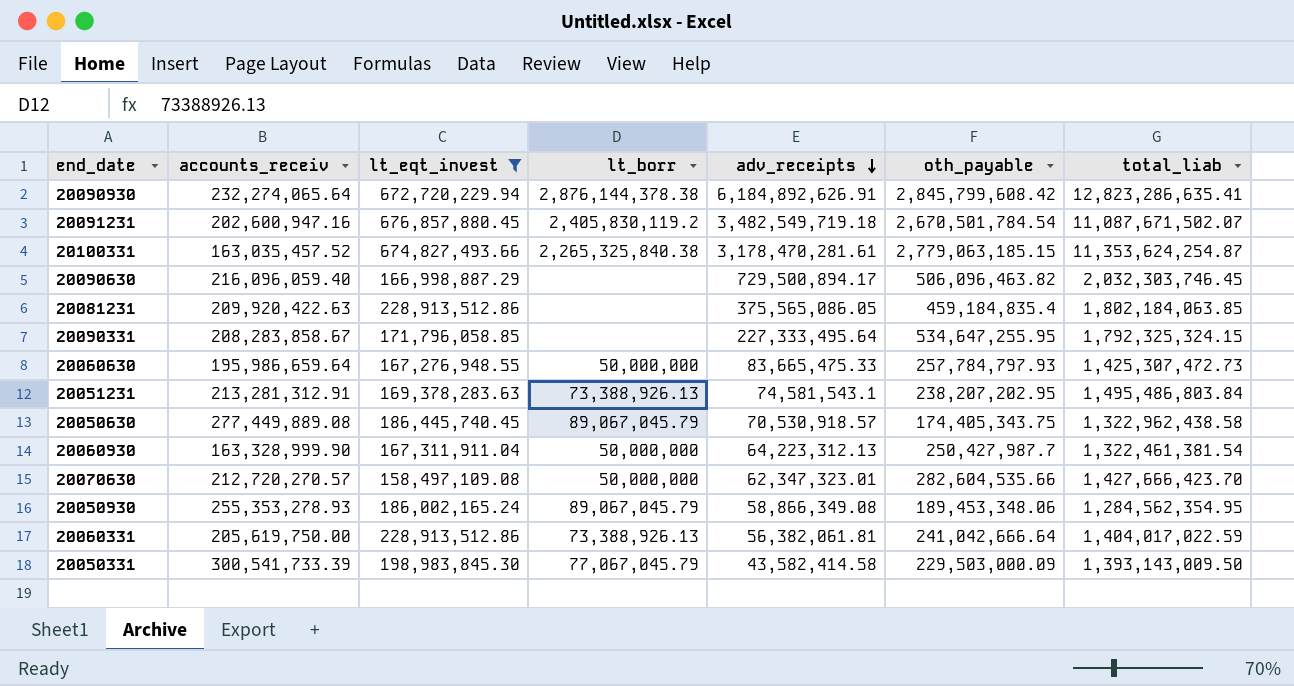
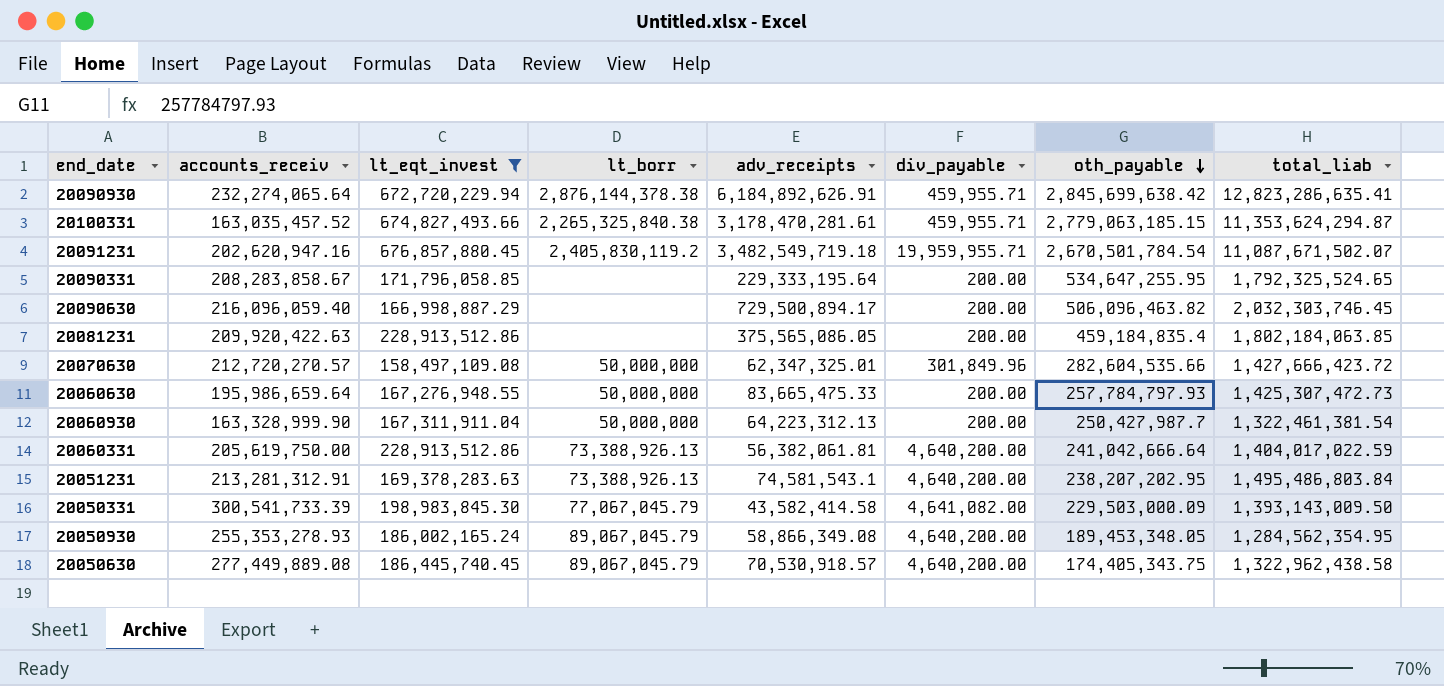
row order: adv_receipts descending -> oth_payable descending
column div_payable | position: none -> 6
20090930 | oth_payable: 2,845,799,608.42 -> 2,845,699,638.42
20100331 | total_liab: 11,353,624,254.87 -> 11,353,624,294.87
20091231 | accounts_receiv: 202,600,947.16 -> 202,620,947.16
20090331 | adv_receipts: 227,333,495.64 -> 229,333,195.64
20090331 | total_liab: 1,792,325,324.15 -> 1,792,325,524.65
20070630 | adv_receipts: 62,347,323.01 -> 62,347,325.01
20070630 | total_liab: 1,427,666,423.70 -> 1,427,666,423.72
20050930 | oth_payable: 189,453,348.06 -> 189,453,348.05

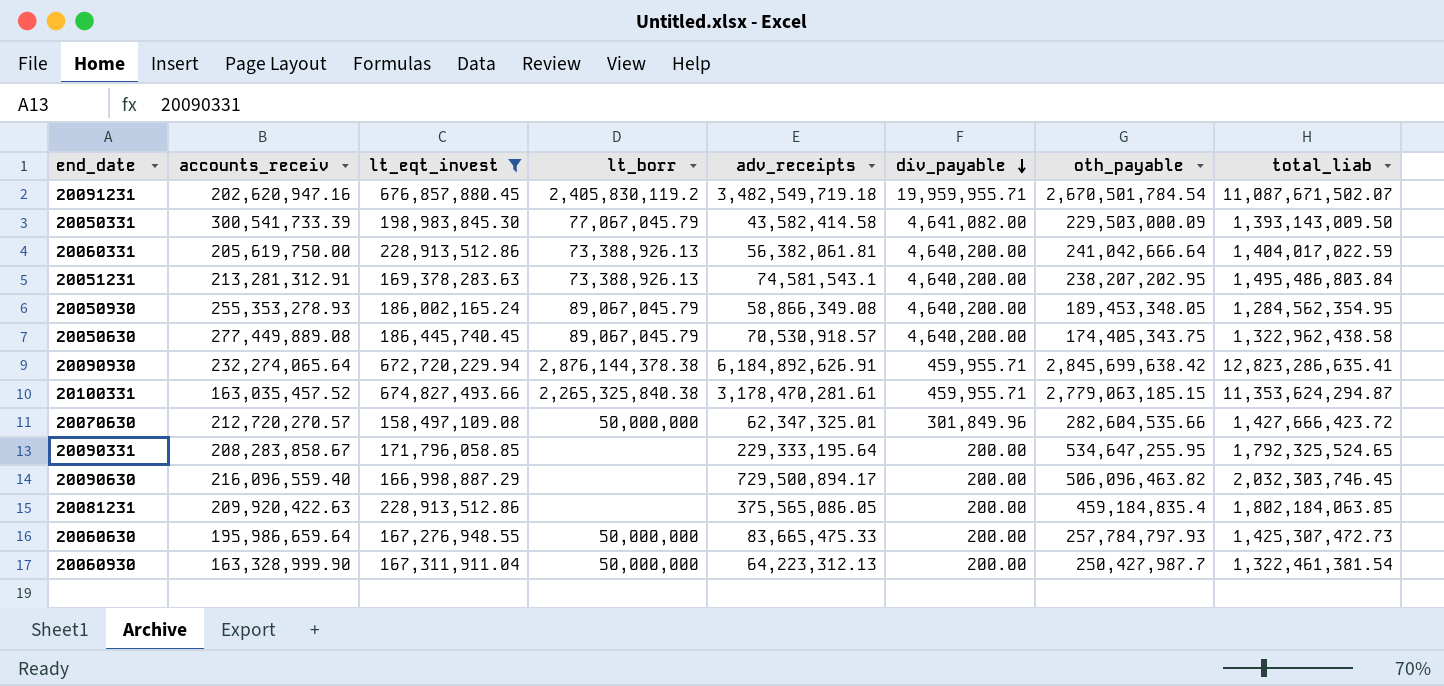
row order: oth_payable descending -> div_payable descending
20090630 | accounts_receiv: 216,096,059.40 -> 216,096,559.40

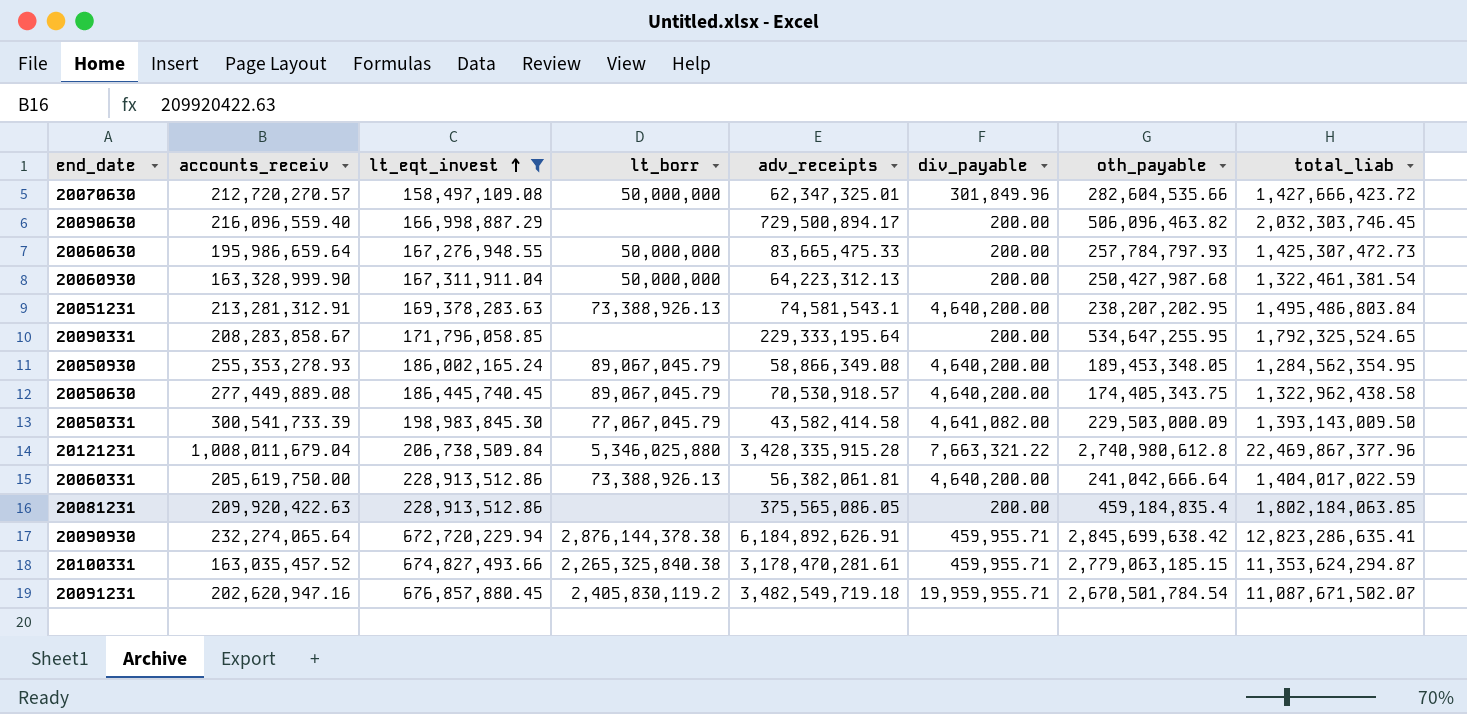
row order: div_payable descending -> lt_eqt_invest ascending
20060930 | oth_payable: 250,427,987.7 -> 250,427,987.68
row 20121231: none -> 1,008,011,679.04 | 206,738,509.84 | 5,346,025,880 | 3,428,335,915.28 | 7,663,321.22 | 2,740,980,612.8 | 22,469,867,377.96

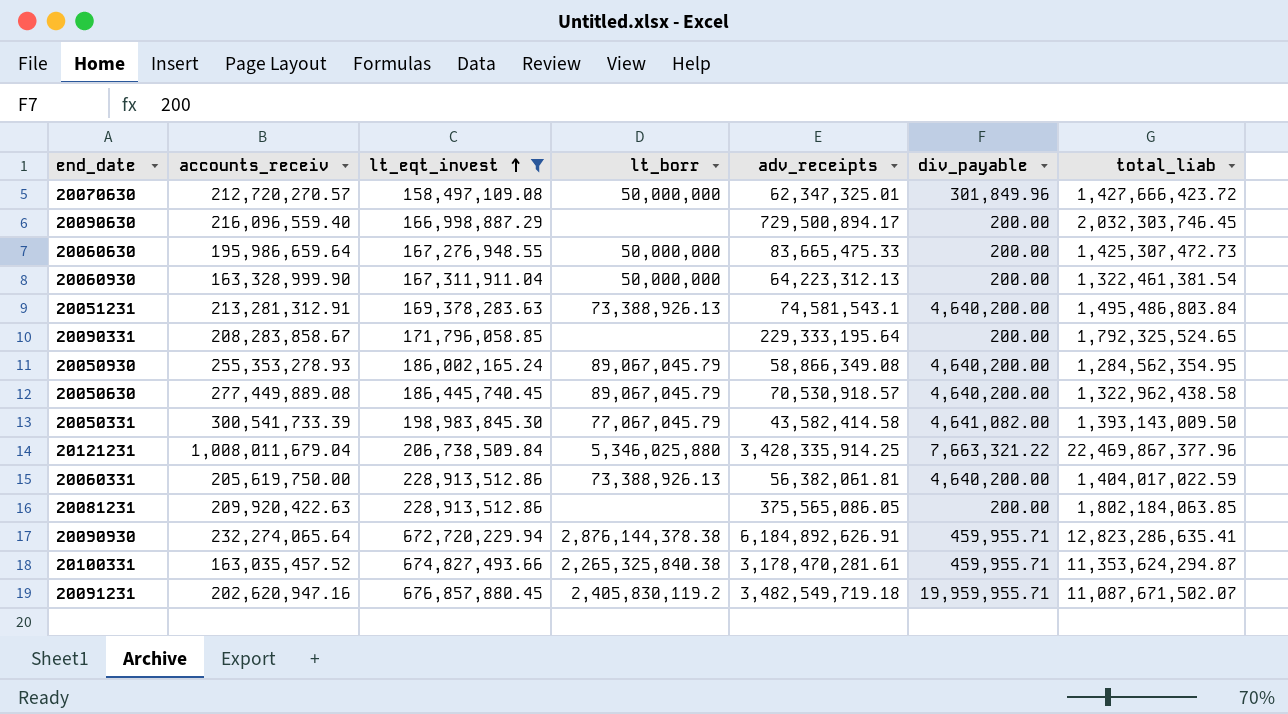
column oth_payable | position: 7 -> none
20121231 | adv_receipts: 3,428,335,915.28 -> 3,428,335,914.25

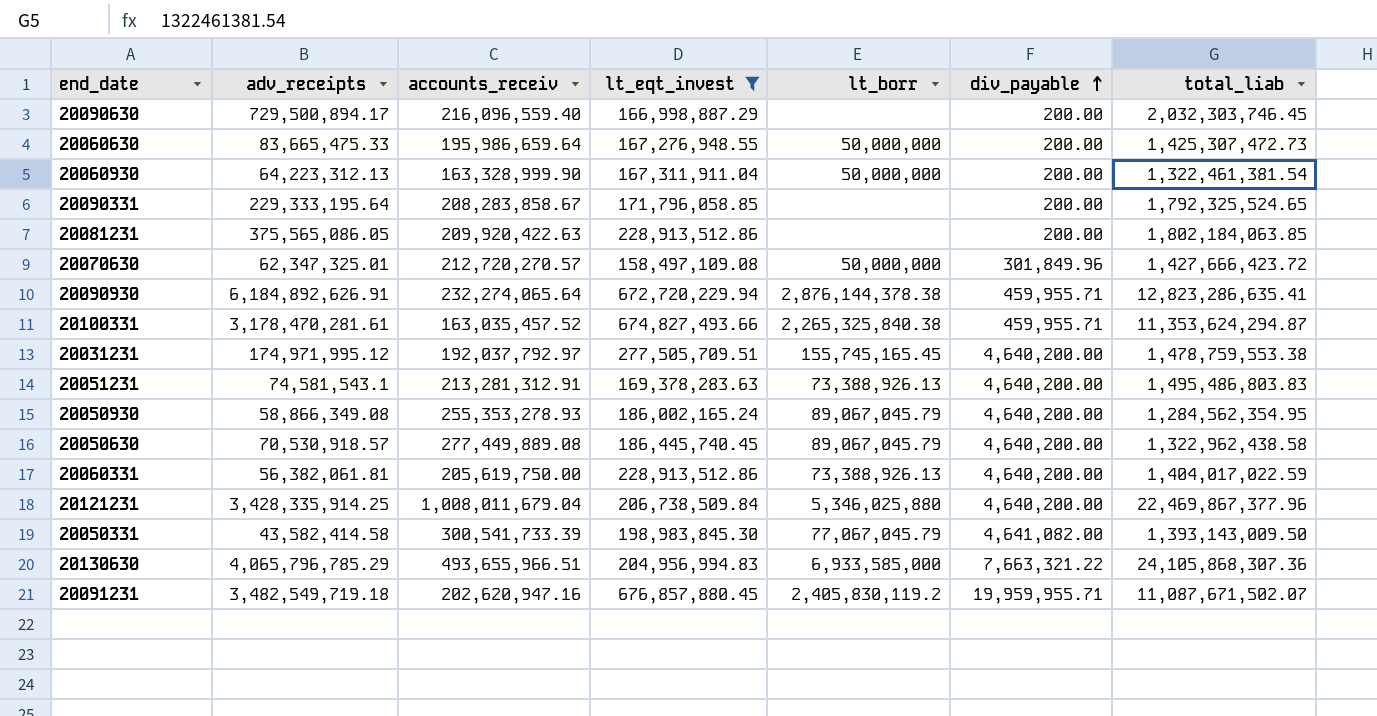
row order: lt_eqt_invest ascending -> div_payable ascending
column adv_receipts | position: 5 -> 2
row 20031231: none -> 174,971,995.12 | 192,037,792.97 | 277,505,709.51 | 155,745,165.45 | 4,640,200.00 | 1,478,759,553.38
20051231 | total_liab: 1,495,486,803.84 -> 1,495,486,803.83
20121231 | div_payable: 7,663,321.22 -> 4,640,200.00
row 20130630: none -> 4,065,796,785.29 | 493,655,966.51 | 204,956,994.83 | 6,933,585,000 | 7,663,321.22 | 24,105,868,307.36

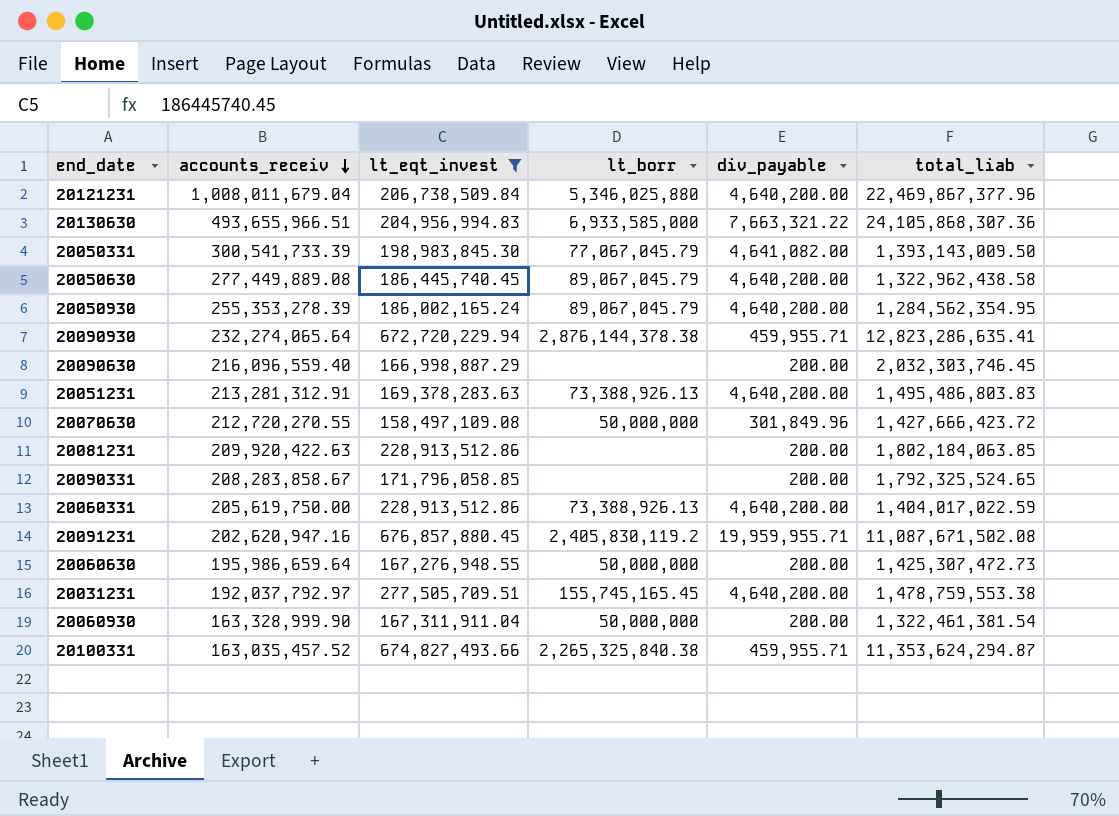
row order: div_payable ascending -> accounts_receiv descending
column adv_receipts | position: 2 -> none
20050930 | accounts_receiv: 255,353,278.93 -> 255,353,278.39
20070630 | accounts_receiv: 212,720,270.57 -> 212,720,270.55
20091231 | total_liab: 11,087,671,502.07 -> 11,087,671,502.08

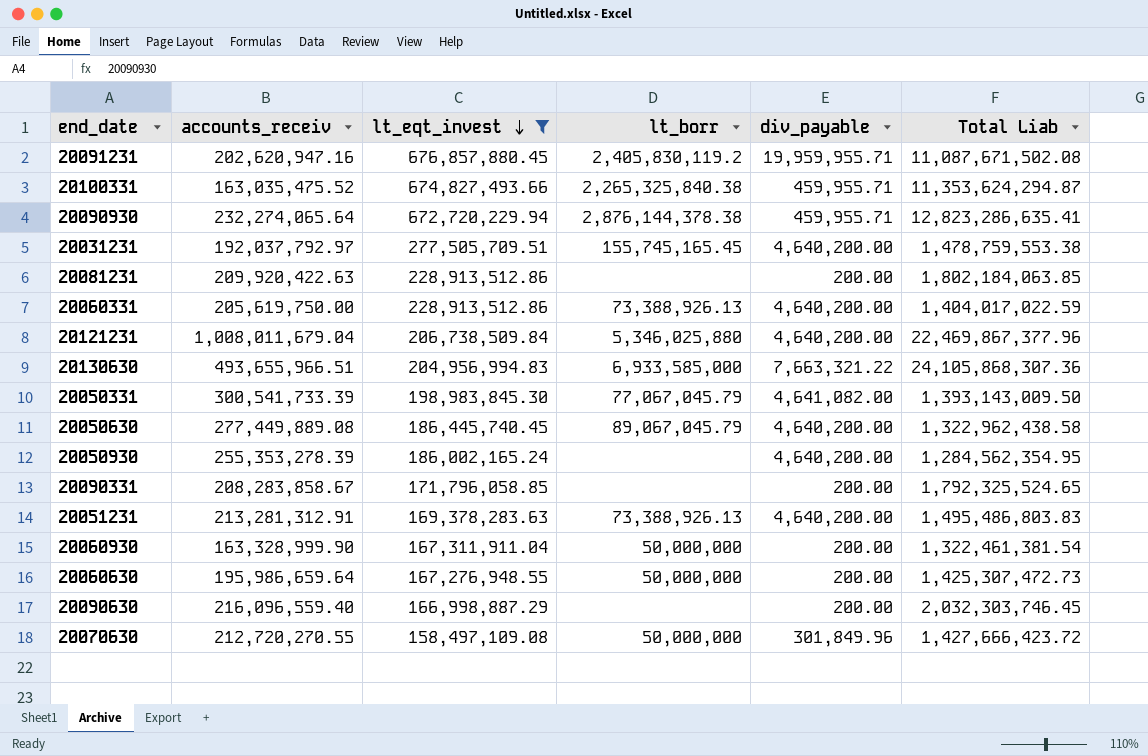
row order: accounts_receiv descending -> lt_eqt_invest descending
column name: total_liab -> Total Liab
20100331 | accounts_receiv: 163,035,457.52 -> 163,035,475.52
20050930 | lt_borr: 89,067,045.79 -> none

